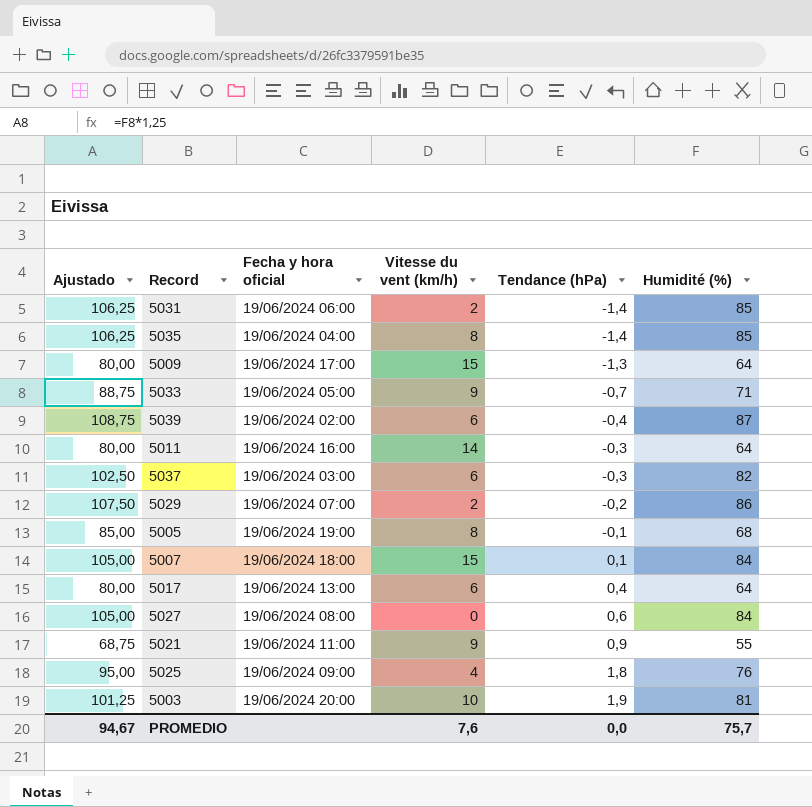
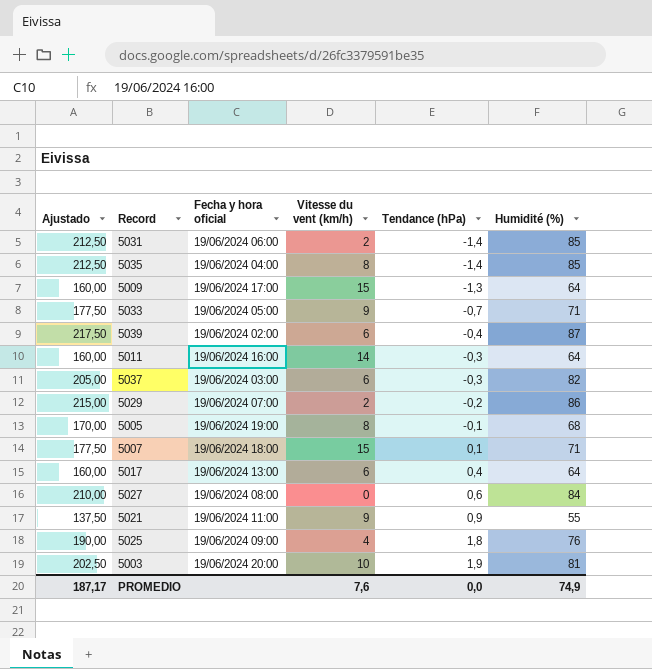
column Ajustado | formula: [Humidité (%)] * 1,25 -> [Humidité (%)] * 2,5
5007 | Humidité (%): 84 -> 71
PROMEDIO | Ajustado: 94,67 -> 187,17
PROMEDIO | Humidité (%): 75,7 -> 74,9

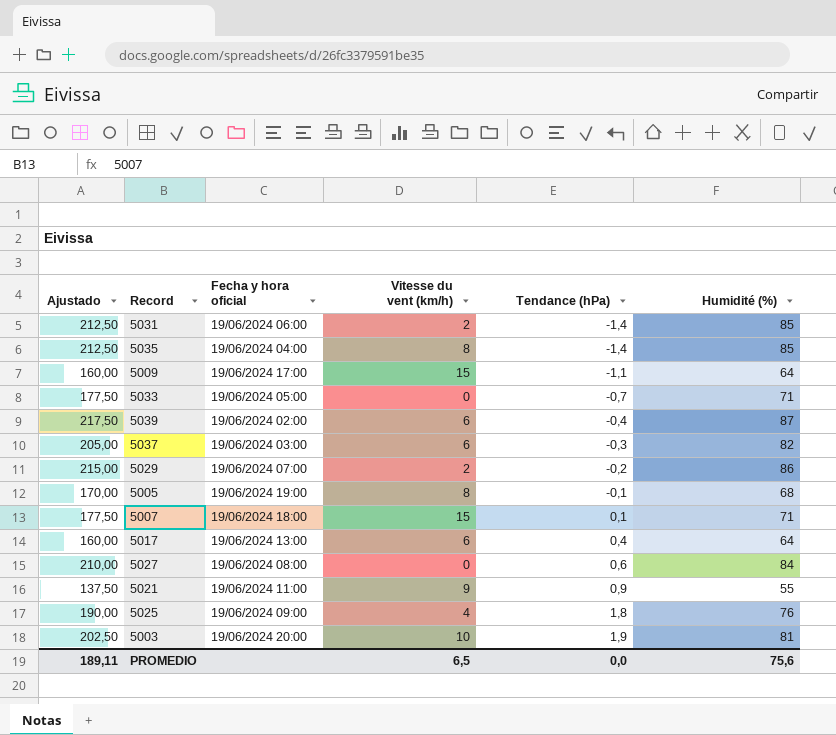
row 5011: 160,00 | 19/06/2024 16:00 | 14 | -0,3 | 64 -> none
5009 | Tendance (hPa): -1,3 -> -1,1
5033 | Vitesse du vent (km/h): 9 -> 0
PROMEDIO | Ajustado: 187,17 -> 189,11
PROMEDIO | Vitesse du vent (km/h): 7,6 -> 6,5
PROMEDIO | Humidité (%): 74,9 -> 75,6

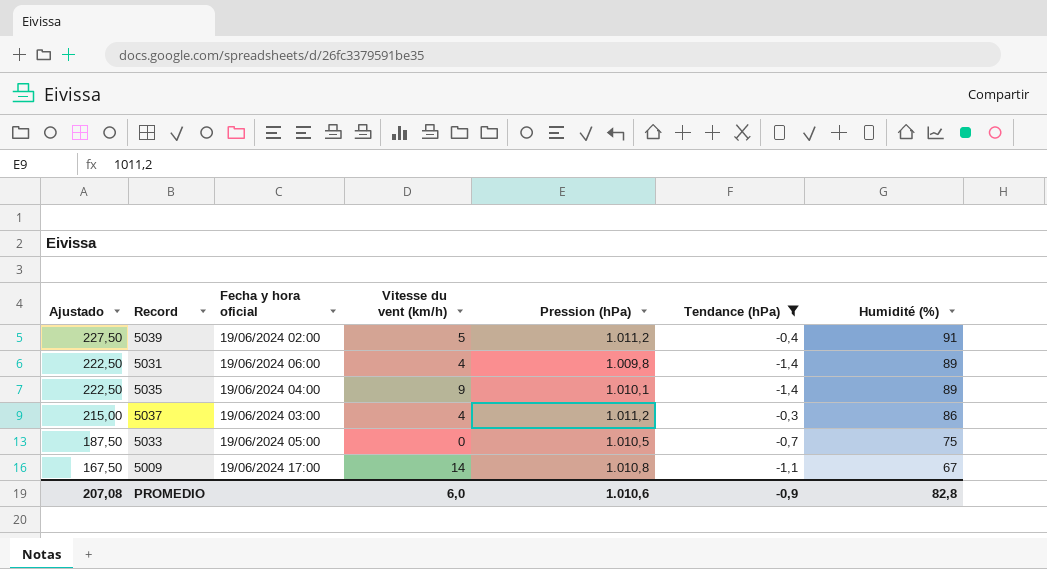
filter: none -> Tendance (hPa) <= -0,3
row order: Tendance (hPa) ascending -> Ajustado descending
column Pression (hPa) | position: none -> 5
5039 | Ajustado: 217,50 -> 227,50
5039 | Vitesse du vent (km/h): 6 -> 5
5039 | Humidité (%): 87 -> 91
5031 | Ajustado: 212,50 -> 222,50
5031 | Vitesse du vent (km/h): 2 -> 4
5031 | Humidité (%): 85 -> 89
5035 | Ajustado: 212,50 -> 222,50
5035 | Vitesse du vent (km/h): 8 -> 9
5035 | Humidité (%): 85 -> 89
5037 | Ajustado: 205,00 -> 215,00
5037 | Vitesse du vent (km/h): 6 -> 4
5037 | Humidité (%): 82 -> 86
5033 | Ajustado: 177,50 -> 187,50
5033 | Humidité (%): 71 -> 75
5009 | Ajustado: 160,00 -> 167,50
5009 | Vitesse du vent (km/h): 15 -> 14
5009 | Humidité (%): 64 -> 67
PROMEDIO | Ajustado: 189,11 -> 207,08
PROMEDIO | Vitesse du vent (km/h): 6,5 -> 6,0
PROMEDIO | Tendance (hPa): 0,0 -> -0,9
PROMEDIO | Humidité (%): 75,6 -> 82,8

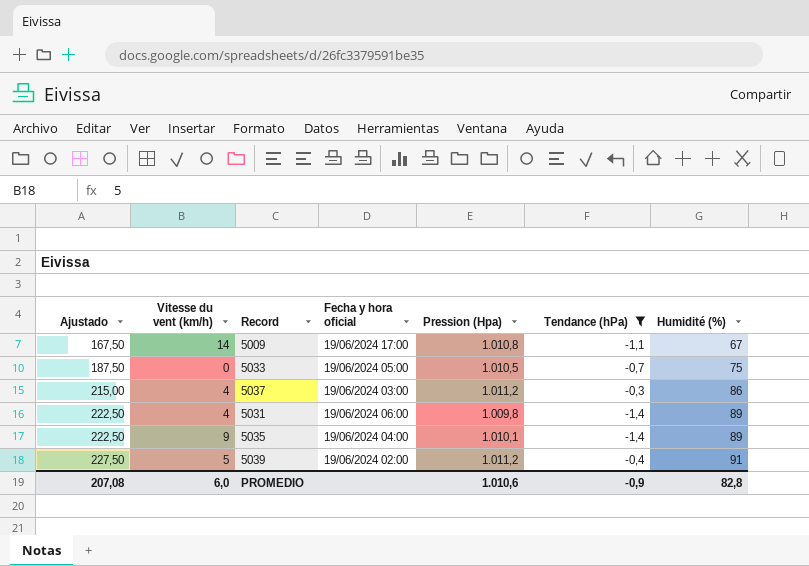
row order: Ajustado descending -> Ajustado ascending
column Vitesse du vent (km/h) | position: 4 -> 2
column name: Pression (hPa) -> Pression (Hpa)

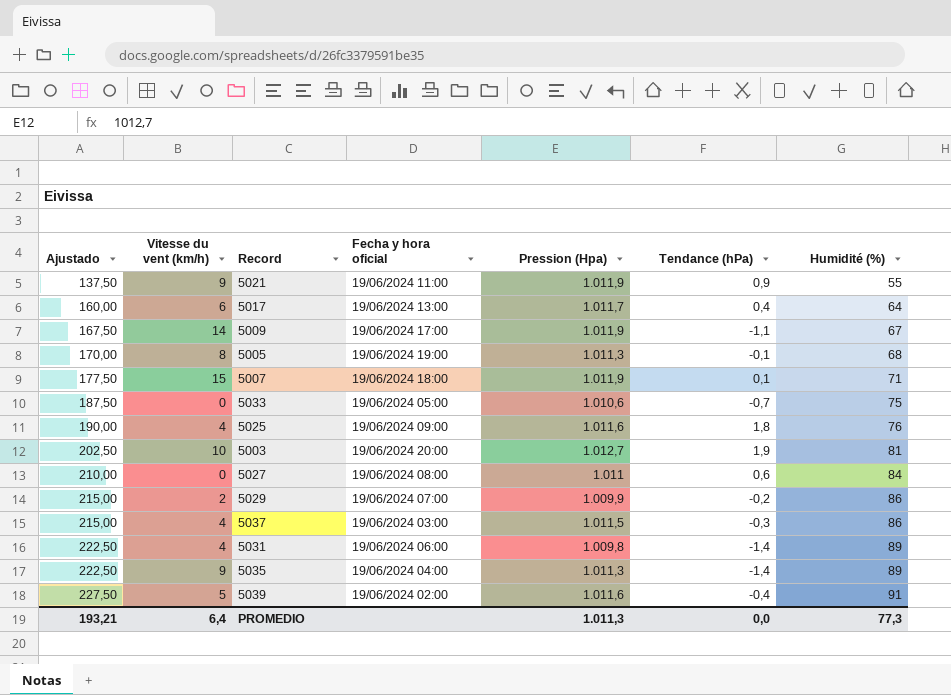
filter: Tendance (hPa) <= -0,3 -> none
5009 | Pression (Hpa): 1.010,8 -> 1.011,9
5033 | Pression (Hpa): 1.010,5 -> 1.010,6
5037 | Pression (Hpa): 1.011,2 -> 1.011,5
5035 | Pression (Hpa): 1.010,1 -> 1.011,3
5039 | Pression (Hpa): 1.011,2 -> 1.011,6
PROMEDIO | Ajustado: 207,08 -> 193,21
PROMEDIO | Vitesse du vent (km/h): 6,0 -> 6,4
PROMEDIO | Pression (Hpa): 1.010,6 -> 1.011,3
PROMEDIO | Tendance (hPa): -0,9 -> 0,0
PROMEDIO | Humidité (%): 82,8 -> 77,3

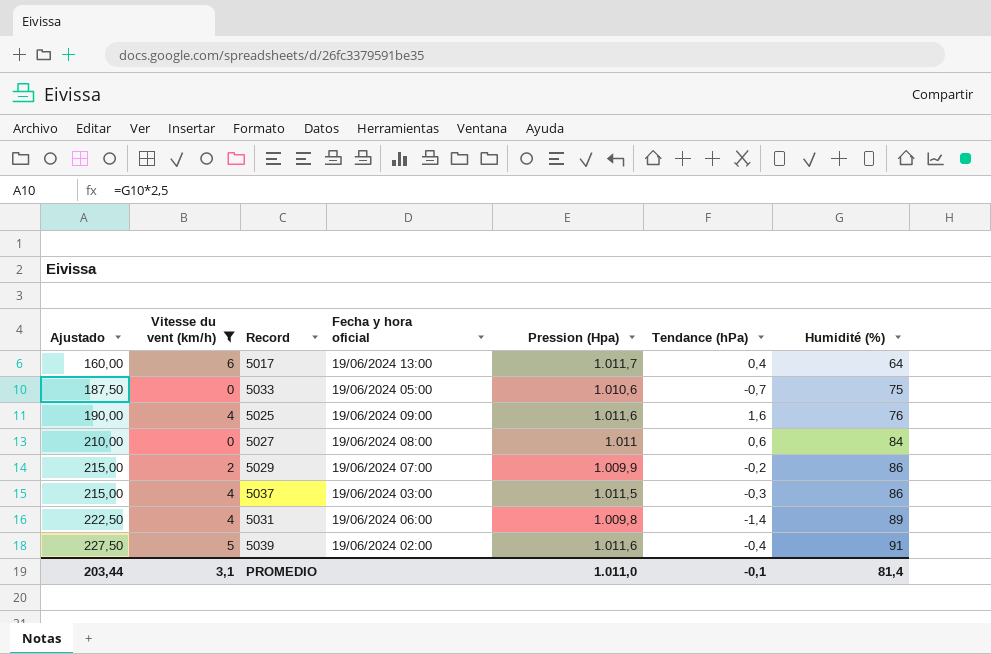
filter: none -> Vitesse du vent (km/h) <= 6
5025 | Tendance (hPa): 1,8 -> 1,6
PROMEDIO | Ajustado: 193,21 -> 203,44
PROMEDIO | Vitesse du vent (km/h): 6,4 -> 3,1
PROMEDIO | Pression (Hpa): 1.011,3 -> 1.011,0
PROMEDIO | Tendance (hPa): 0,0 -> -0,1
PROMEDIO | Humidité (%): 77,3 -> 81,4

